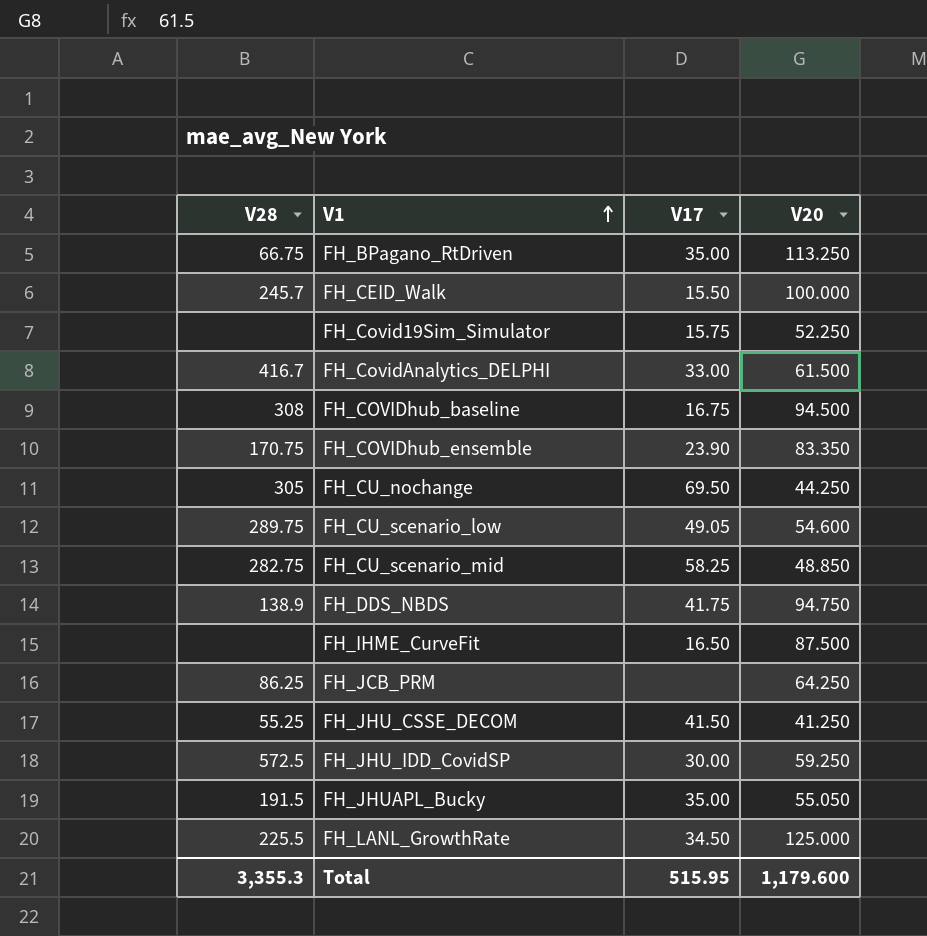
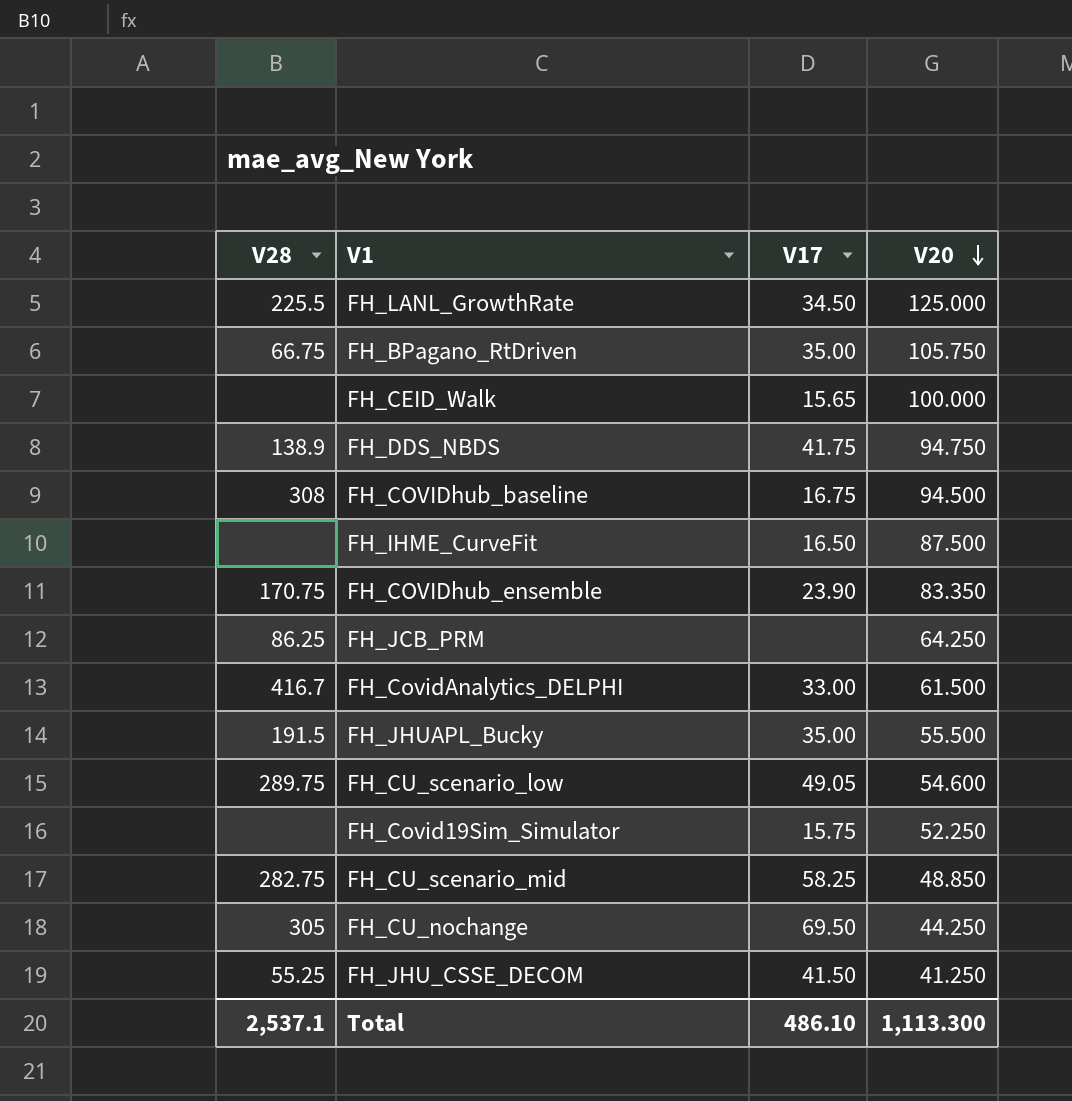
row order: V1 ascending -> V20 descending
row FH_JHU_IDD_CovidSP: 572.5 | 30.00 | 59.250 -> none
FH_BPagano_RtDriven | V20: 113.250 -> 105.750
FH_CEID_Walk | V28: 245.7 -> none
FH_CEID_Walk | V17: 15.50 -> 15.65
FH_JHUAPL_Bucky | V20: 55.050 -> 55.500
Total | V28: 3,355.3 -> 2,537.1
Total | V17: 515.95 -> 486.10
Total | V20: 1,179.600 -> 1,113.300

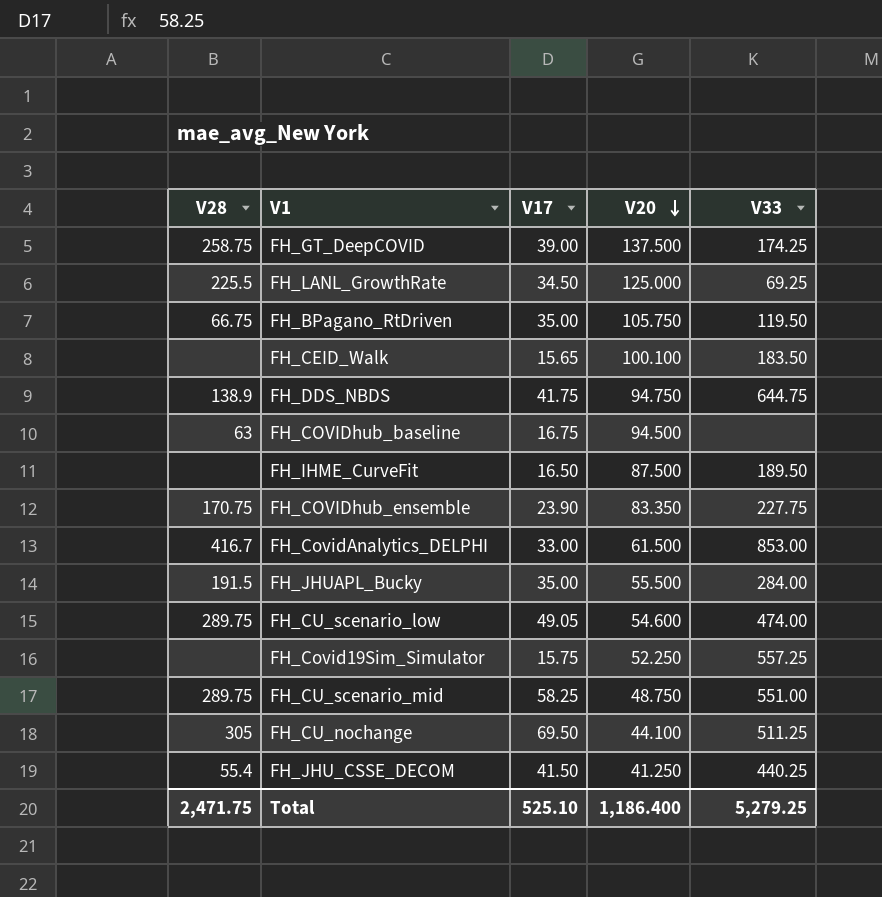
column V33 | position: none -> 5
row FH_JCB_PRM: 86.25 | none | 64.250 -> none
row FH_GT_DeepCOVID: none -> 258.75 | 39.00 | 137.500 | 174.25
FH_CEID_Walk | V20: 100.000 -> 100.100
FH_COVIDhub_baseline | V28: 308 -> 63
FH_CU_scenario_mid | V28: 282.75 -> 289.75
FH_CU_scenario_mid | V20: 48.850 -> 48.750
FH_CU_nochange | V20: 44.250 -> 44.100
FH_JHU_CSSE_DECOM | V28: 55.25 -> 55.4
Total | V28: 2,537.1 -> 2,471.75
Total | V17: 486.10 -> 525.10
Total | V20: 1,113.300 -> 1,186.400

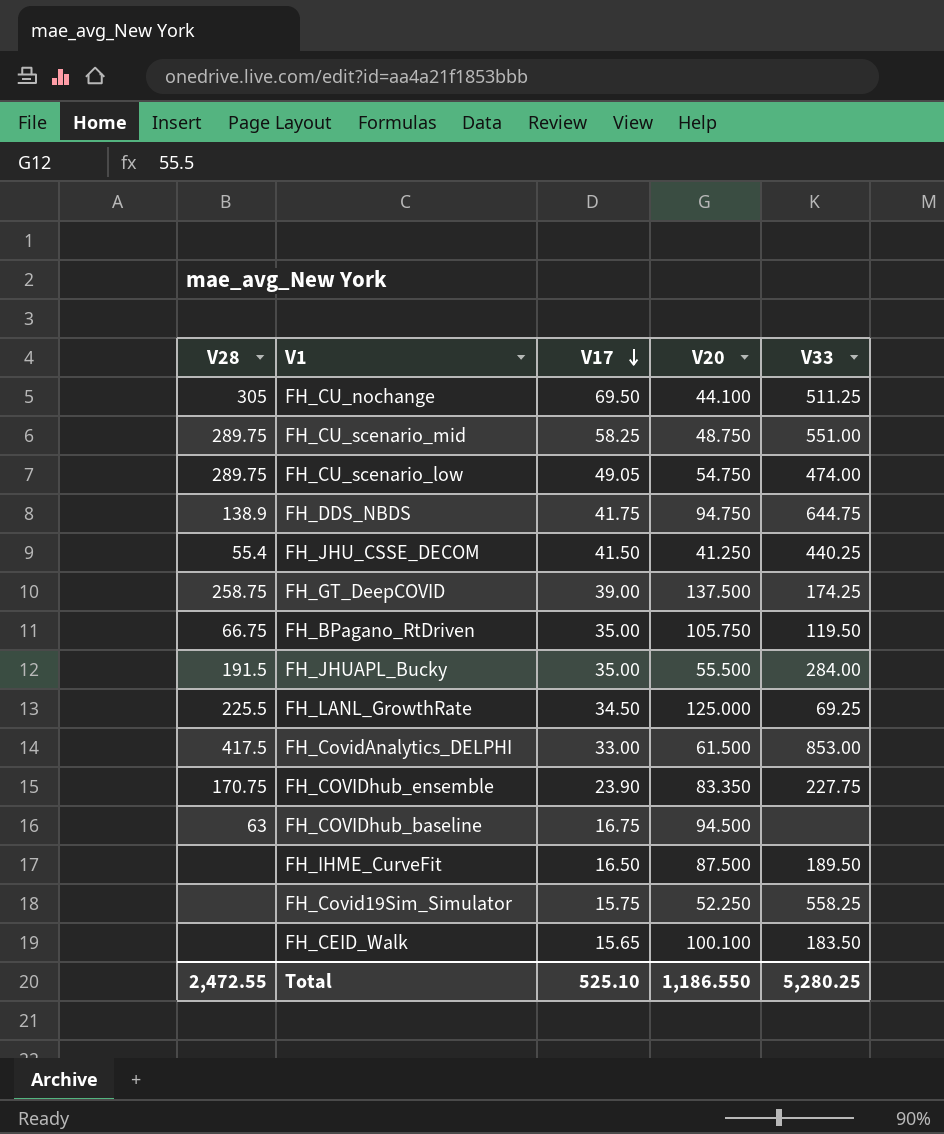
row order: V20 descending -> V17 descending
FH_CU_scenario_low | V20: 54.600 -> 54.750
FH_CovidAnalytics_DELPHI | V28: 416.7 -> 417.5
FH_Covid19Sim_Simulator | V33: 557.25 -> 558.25
Total | V28: 2,471.75 -> 2,472.55
Total | V20: 1,186.400 -> 1,186.550
Total | V33: 5,279.25 -> 5,280.25

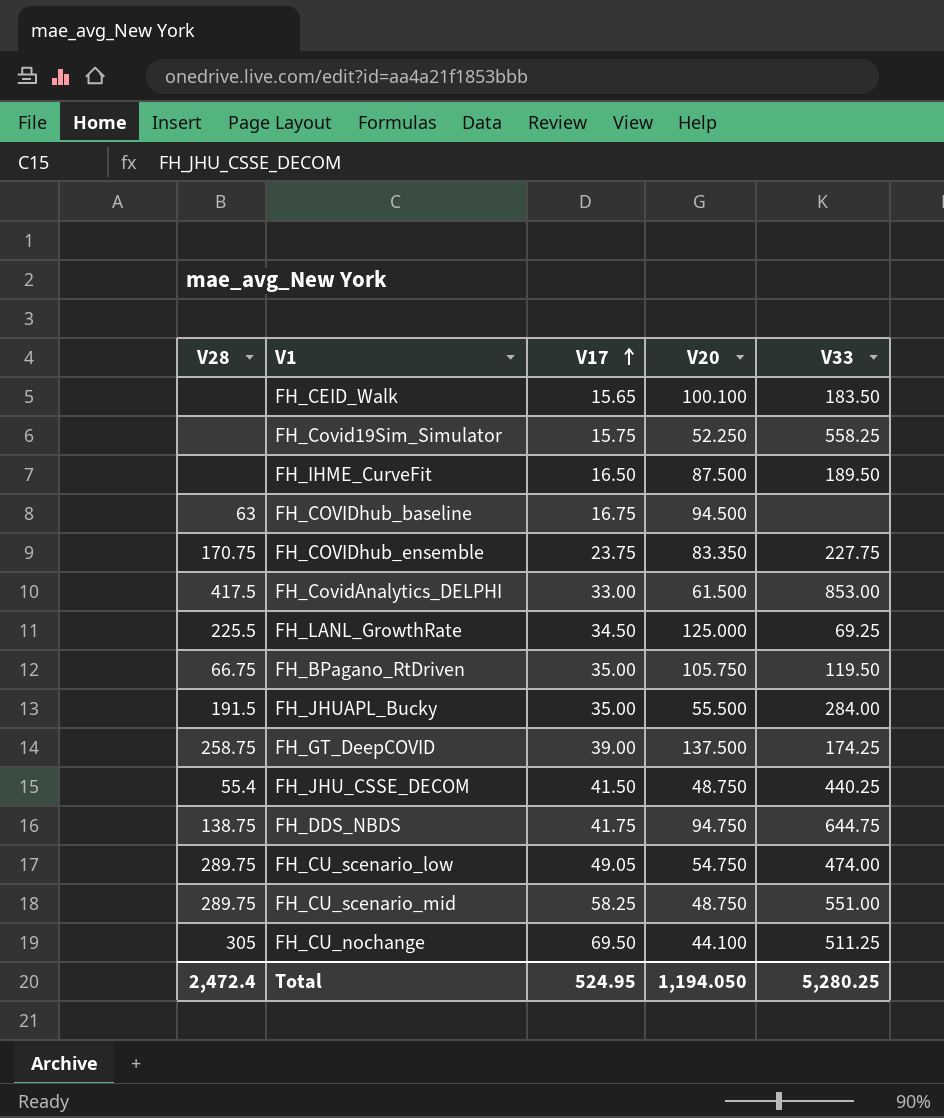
row order: V17 descending -> V17 ascending
FH_COVIDhub_ensemble | V17: 23.90 -> 23.75
FH_JHU_CSSE_DECOM | V20: 41.250 -> 48.750
FH_DDS_NBDS | V28: 138.9 -> 138.75
Total | V28: 2,472.55 -> 2,472.4
Total | V17: 525.10 -> 524.95
Total | V20: 1,186.550 -> 1,194.050

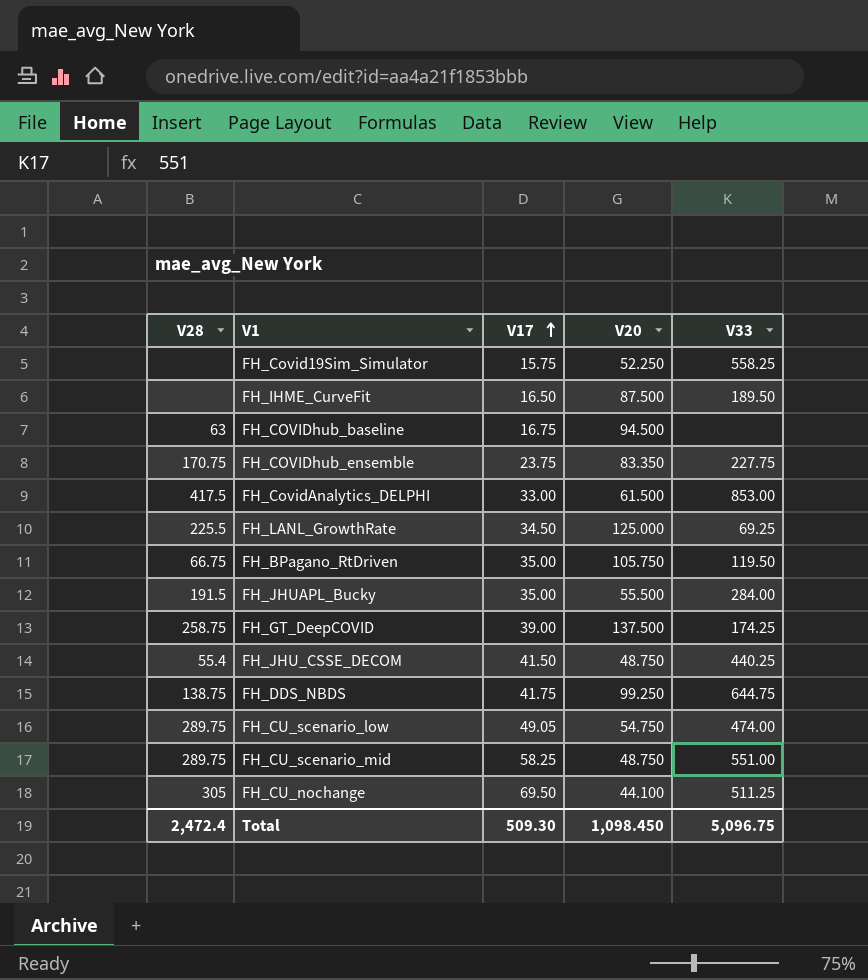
row FH_CEID_Walk: none | 15.65 | 100.100 | 183.50 -> none
FH_DDS_NBDS | V20: 94.750 -> 99.250
Total | V17: 524.95 -> 509.30
Total | V20: 1,194.050 -> 1,098.450
Total | V33: 5,280.25 -> 5,096.75

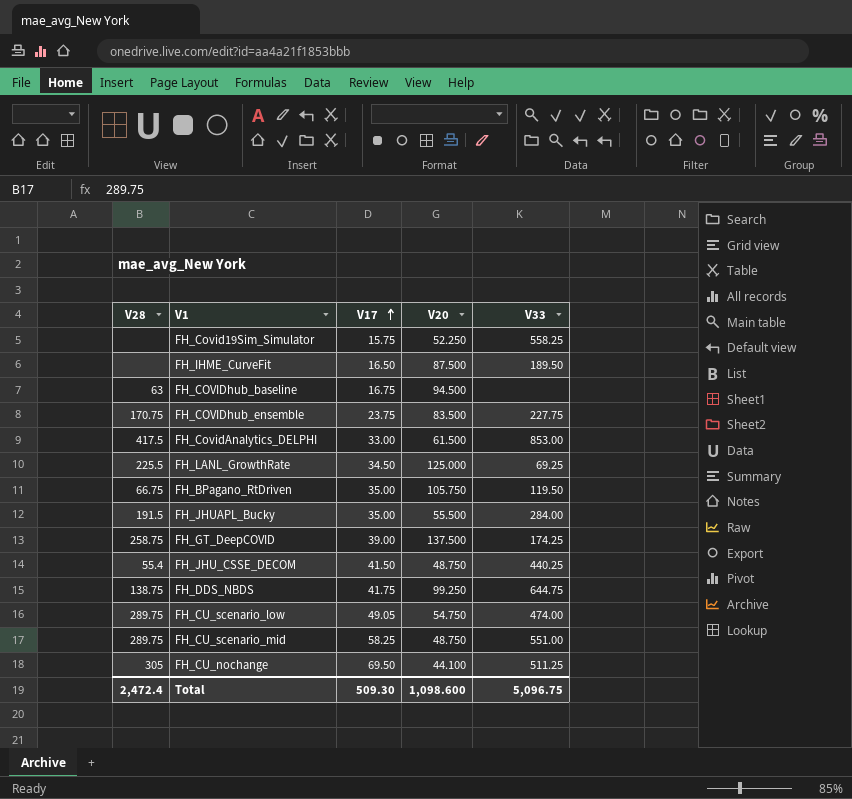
FH_COVIDhub_ensemble | V20: 83.350 -> 83.500
Total | V20: 1,098.450 -> 1,098.600

